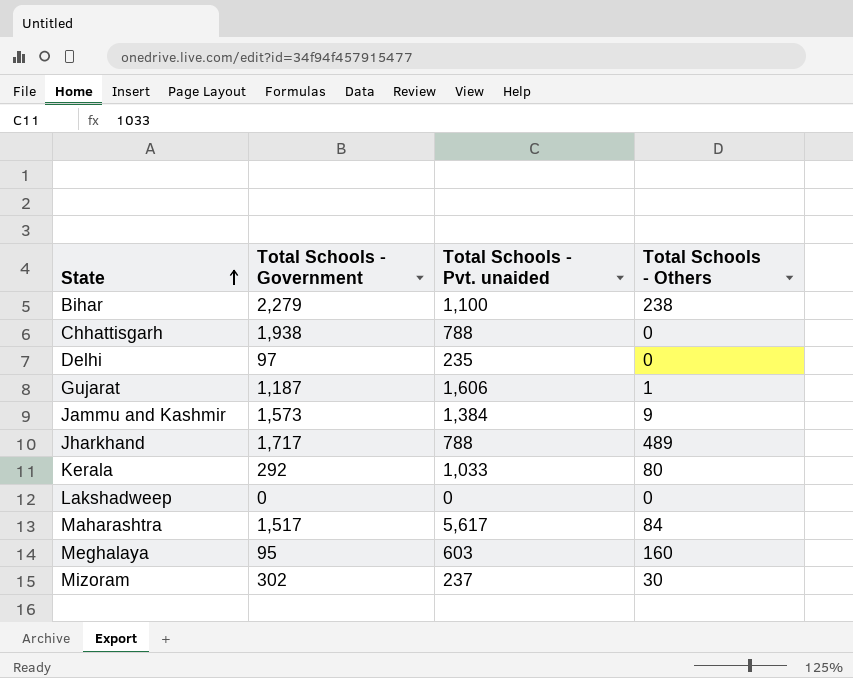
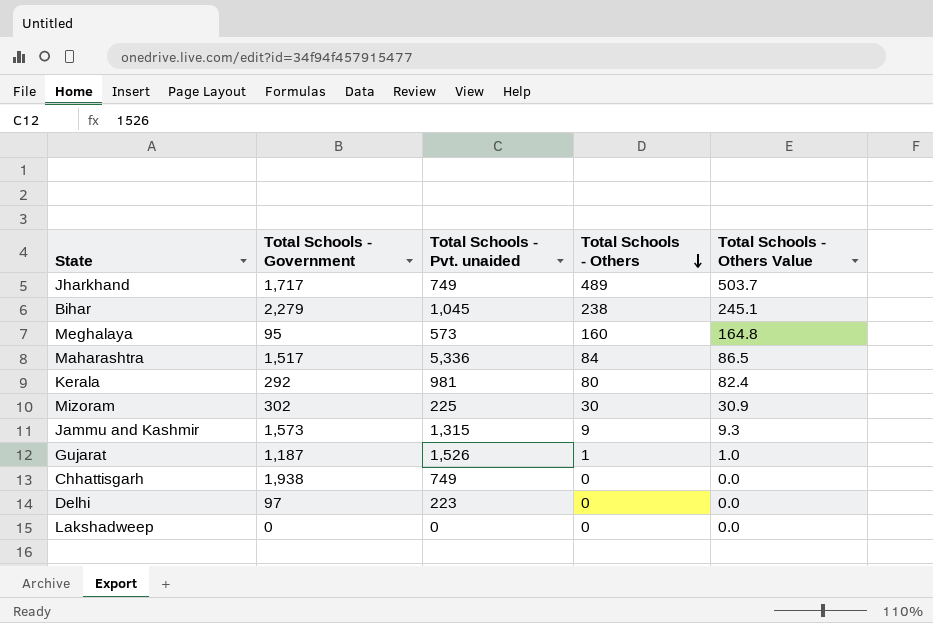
row order: State ascending -> Total Schools - Others descending
column Total Schools - Others Value | formula: none -> [Total Schools - Others] * 1.03
Jharkhand | Total Schools - Pvt. unaided: 788 -> 749
Bihar | Total Schools - Pvt. unaided: 1,100 -> 1,045
Meghalaya | Total Schools - Pvt. unaided: 603 -> 573
Maharashtra | Total Schools - Pvt. unaided: 5,617 -> 5,336
Kerala | Total Schools - Pvt. unaided: 1,033 -> 981
Mizoram | Total Schools - Pvt. unaided: 237 -> 225
Jammu and Kashmir | Total Schools - Pvt. unaided: 1,384 -> 1,315
Gujarat | Total Schools - Pvt. unaided: 1,606 -> 1,526
Chhattisgarh | Total Schools - Pvt. unaided: 788 -> 749
Delhi | Total Schools - Pvt. unaided: 235 -> 223

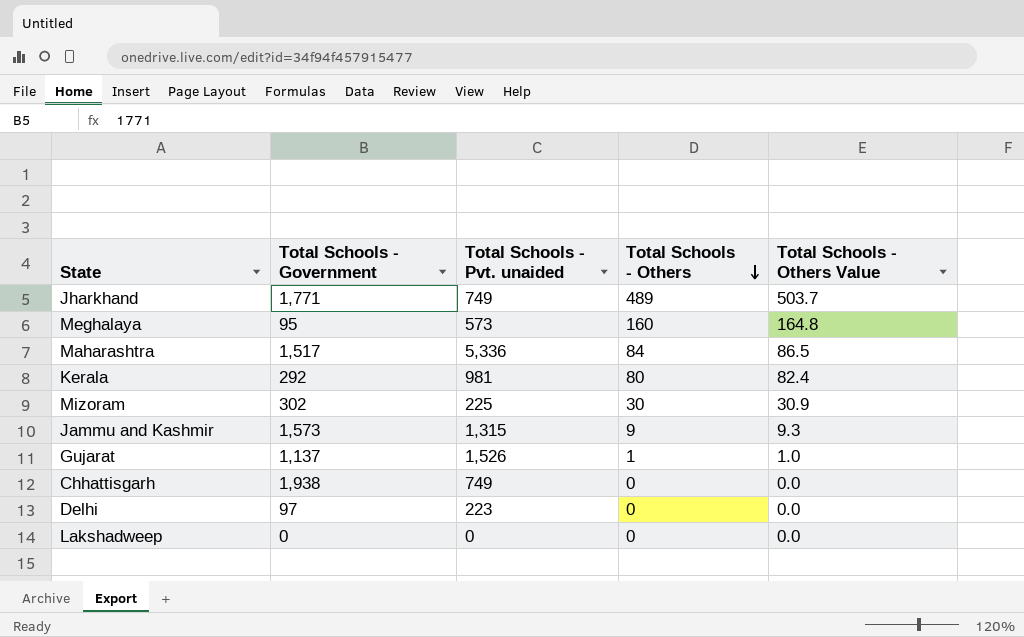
row Bihar: 2,279 | 1,045 | 238 | 245.1 -> none
Jharkhand | Total Schools - Government: 1,717 -> 1,771
Gujarat | Total Schools - Government: 1,187 -> 1,137

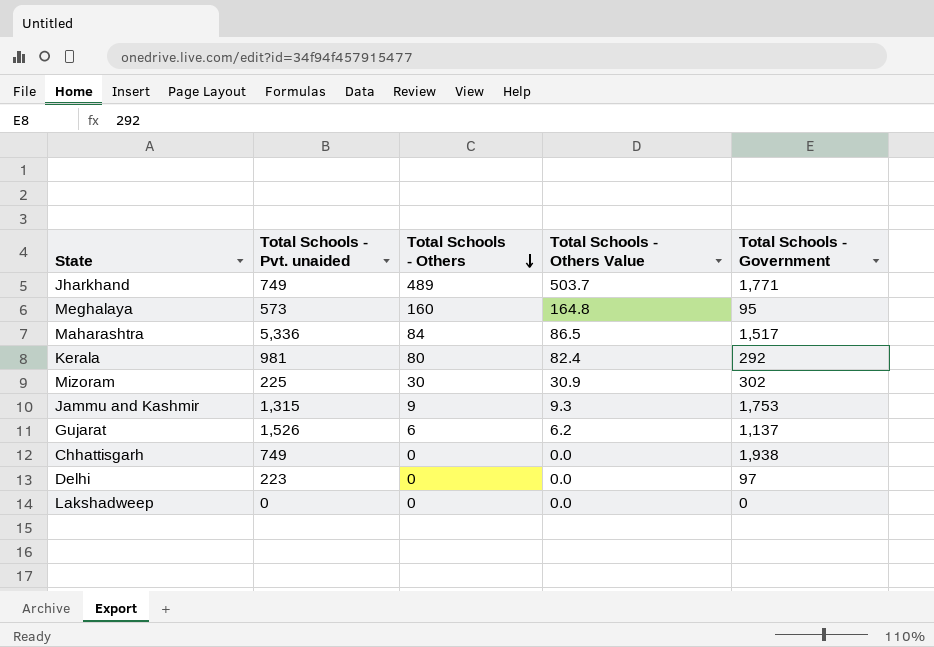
column Total Schools - Government | position: 2 -> 5
Jammu and Kashmir | Total Schools - Government: 1,573 -> 1,753
Gujarat | Total Schools - Others: 1 -> 6
Gujarat | Total Schools - Others Value: 1.0 -> 6.2

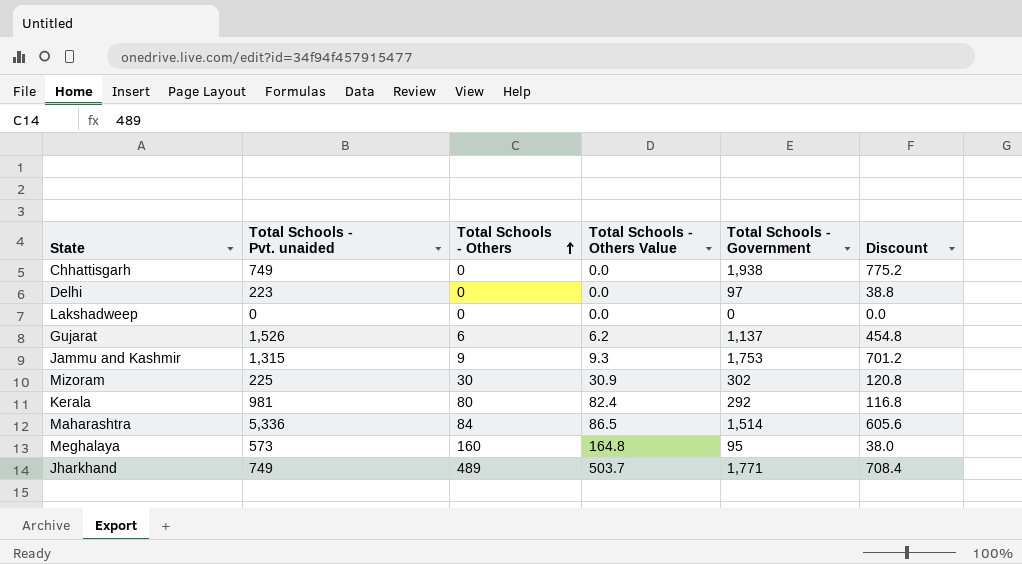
row order: Total Schools - Others descending -> Total Schools - Others ascending
column Discount | formula: none -> [Total Schools - Government] * 0.4
Maharashtra | Total Schools - Government: 1,517 -> 1,514

